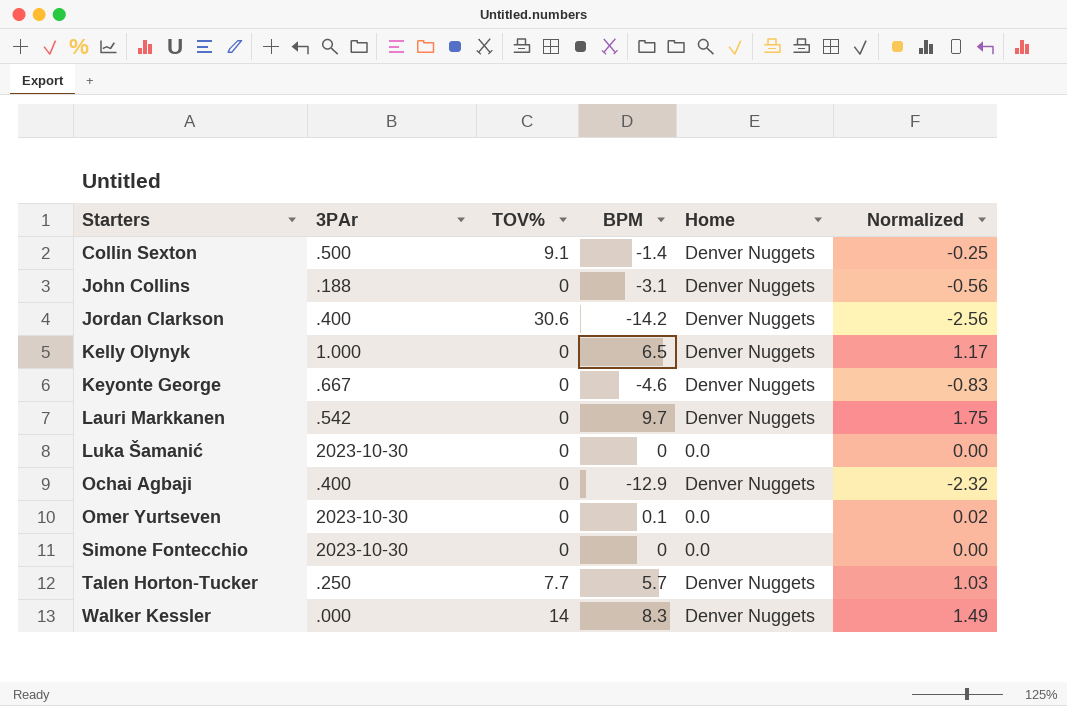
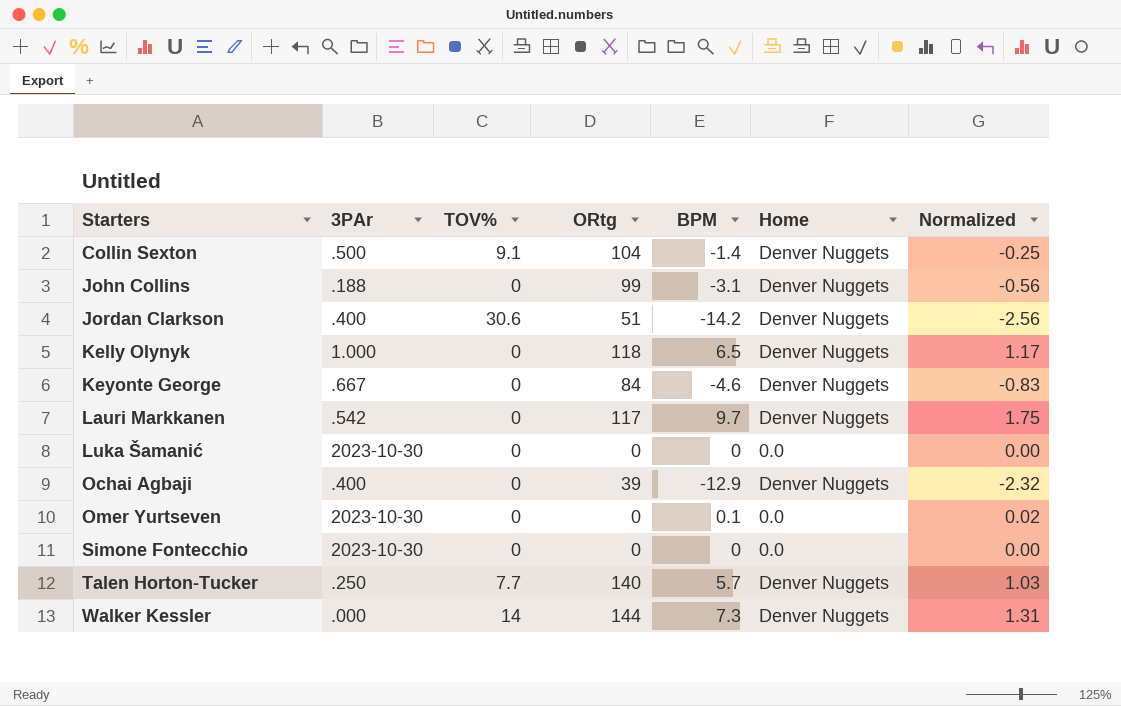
column ORtg | position: none -> 4
Walker Kessler | BPM: 8.3 -> 7.3
Walker Kessler | Normalized: 1.49 -> 1.31

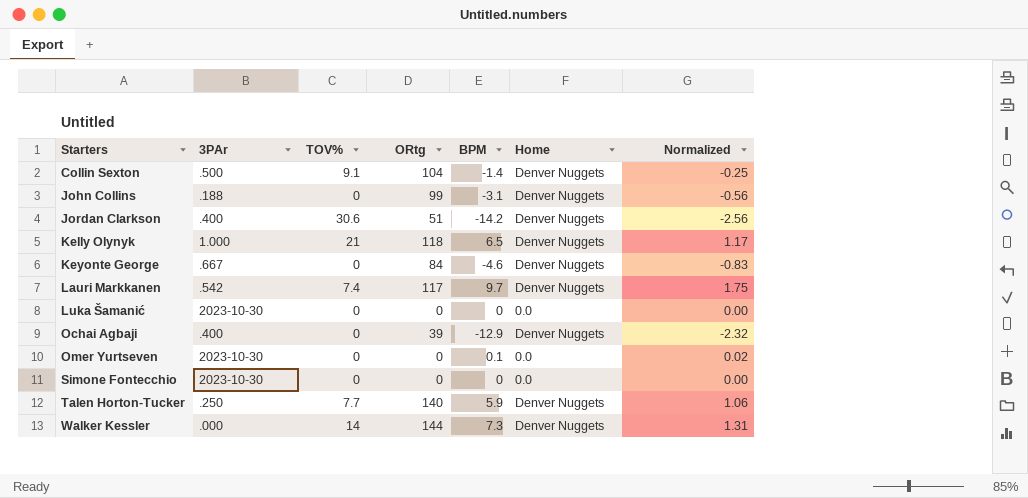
Kelly Olynyk | TOV%: 0 -> 21
Lauri Markkanen | TOV%: 0 -> 7.4
Talen Horton-Tucker | BPM: 5.7 -> 5.9
Talen Horton-Tucker | Normalized: 1.03 -> 1.06

